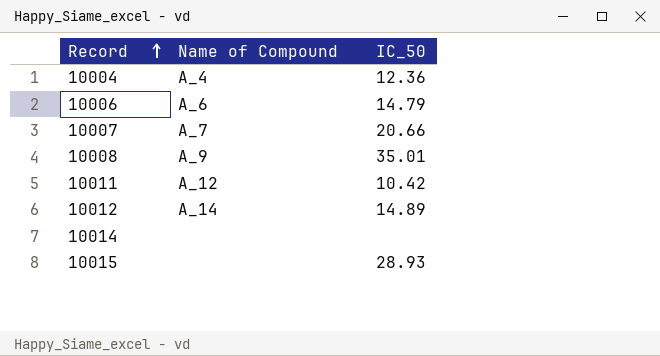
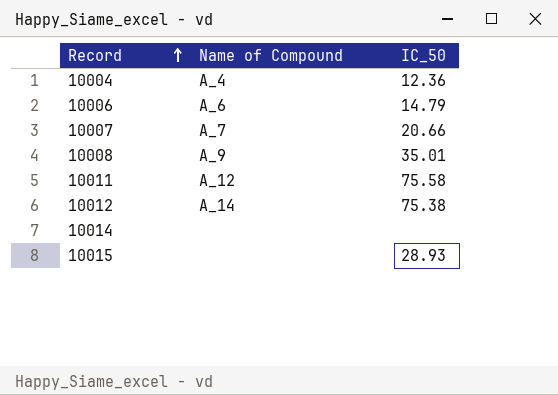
10011 | IC_50: 10.42 -> 75.58
10012 | IC_50: 14.89 -> 75.38

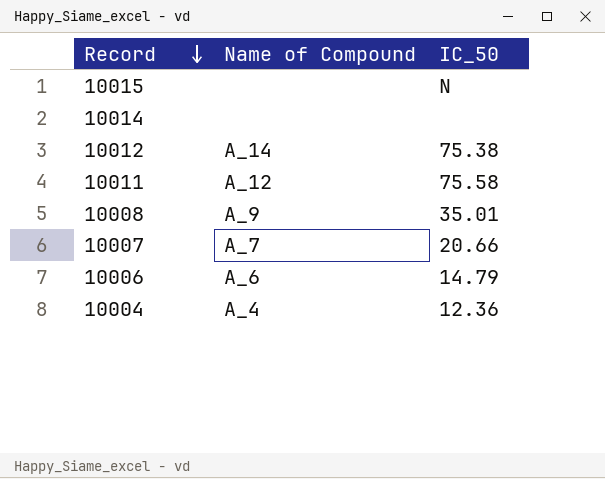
row order: Record ascending -> Record descending
10015 | IC_50: 28.93 -> N

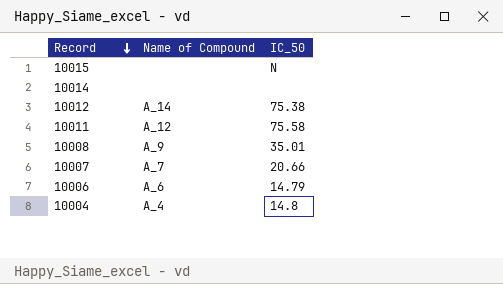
10004 | IC_50: 12.36 -> 14.8

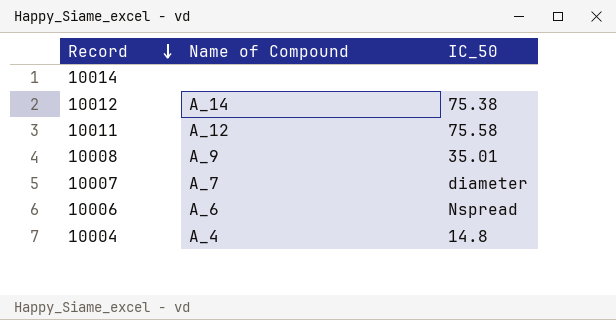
row 10015: none | N -> none
10007 | IC_50: 20.66 -> diameter
10006 | IC_50: 14.79 -> Nspread

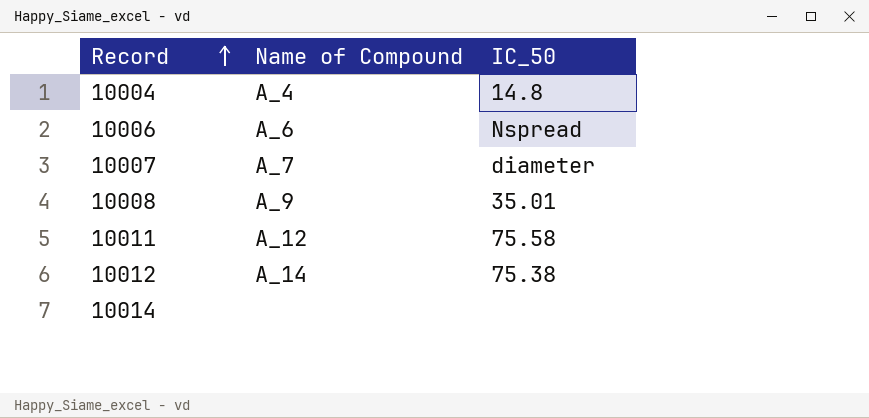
row order: Record descending -> Record ascending

